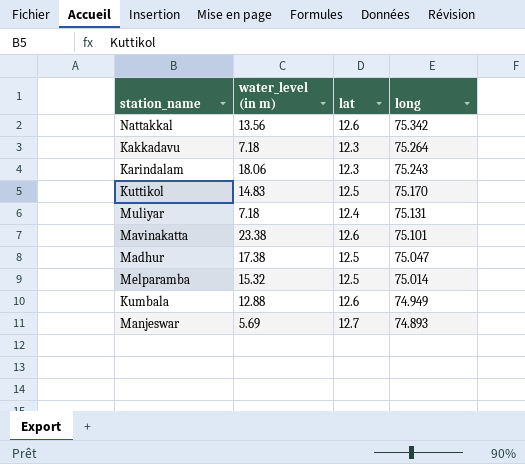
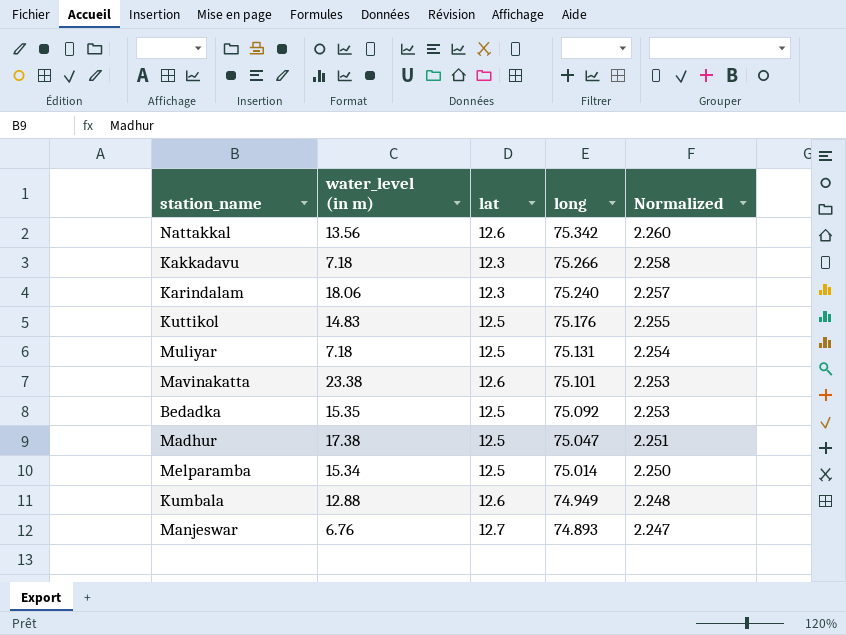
column Normalized | formula: none -> [long] * 0.03
Kakkadavu | long: 75.264 -> 75.266
Karindalam | long: 75.243 -> 75.240
Kuttikol | long: 75.170 -> 75.176
Muliyar | lat: 12.4 -> 12.5
row Bedadka: none -> 15.35 | 12.5 | 75.092 | 2.253
Melparamba | water_level (in m): 15.32 -> 15.34
Manjeswar | water_level (in m): 5.69 -> 6.76

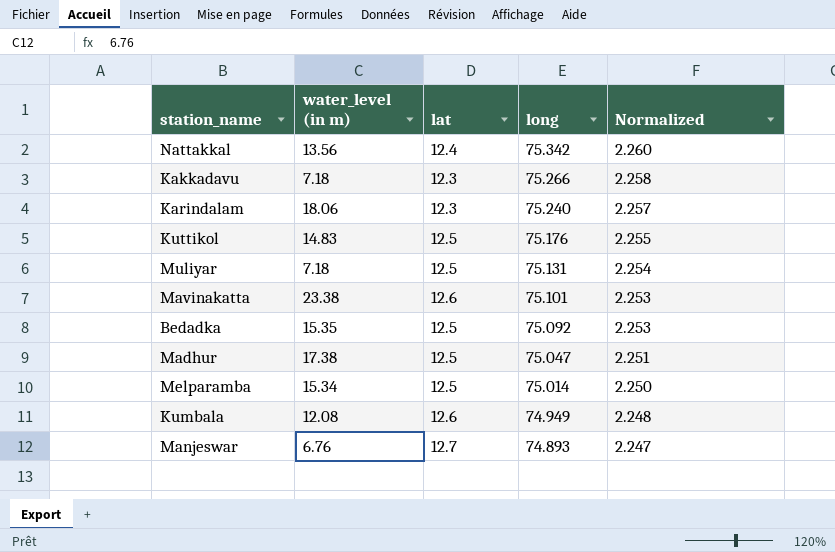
Nattakkal | lat: 12.6 -> 12.4
Kumbala | water_level (in m): 12.88 -> 12.08

